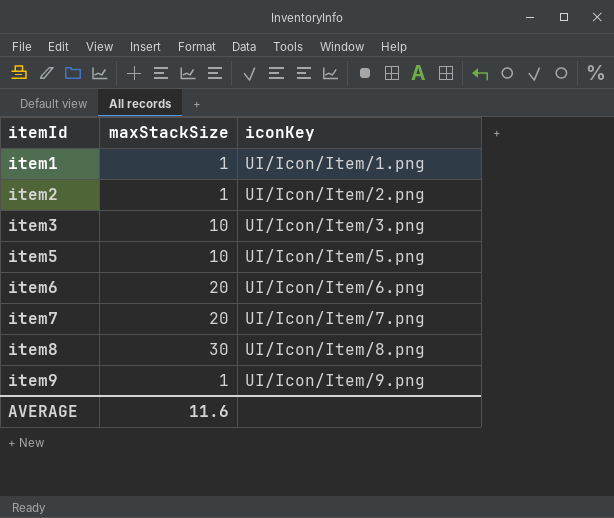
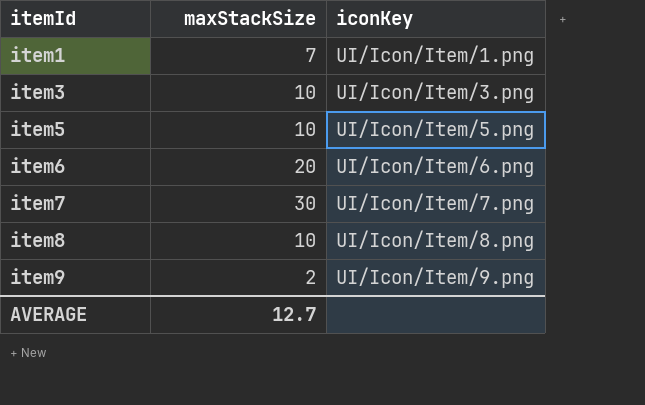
row item2: 1 | UI/Icon/Item/2.png -> none
item1 | maxStackSize: 1 -> 7
item7 | maxStackSize: 20 -> 30
item8 | maxStackSize: 30 -> 10
item9 | maxStackSize: 1 -> 2
AVERAGE | maxStackSize: 11.6 -> 12.7

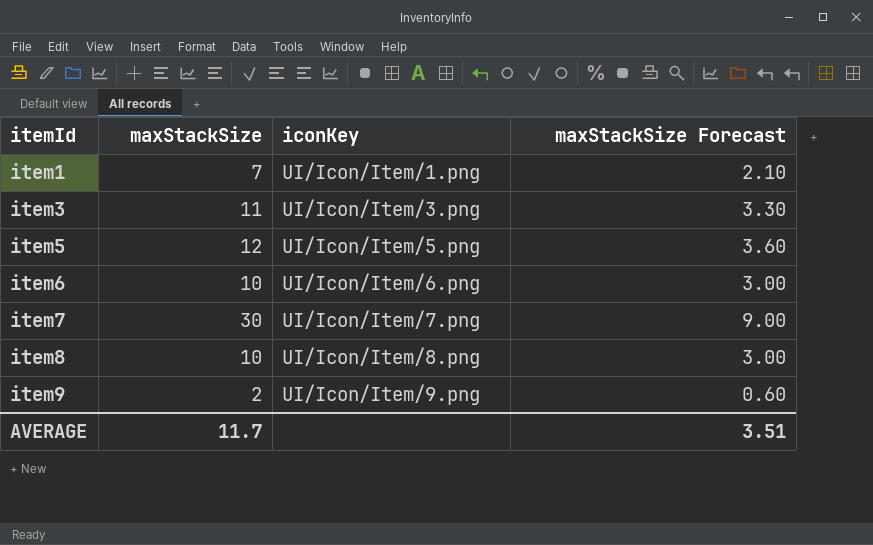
column maxStackSize Forecast | formula: none -> [maxStackSize] * 0.3
item3 | maxStackSize: 10 -> 11
item5 | maxStackSize: 10 -> 12
item6 | maxStackSize: 20 -> 10
AVERAGE | maxStackSize: 12.7 -> 11.7

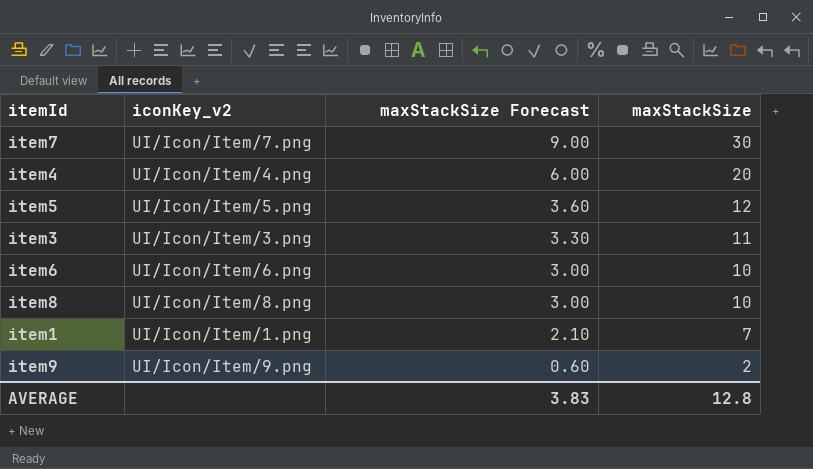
row order: itemId ascending -> maxStackSize Forecast descending
column name: iconKey -> iconKey_v2
column maxStackSize | position: 2 -> 4
row item4: none -> UI/Icon/Item/4.png | 6.00 | 20
AVERAGE | maxStackSize Forecast: 3.51 -> 3.83
AVERAGE | maxStackSize: 11.7 -> 12.8

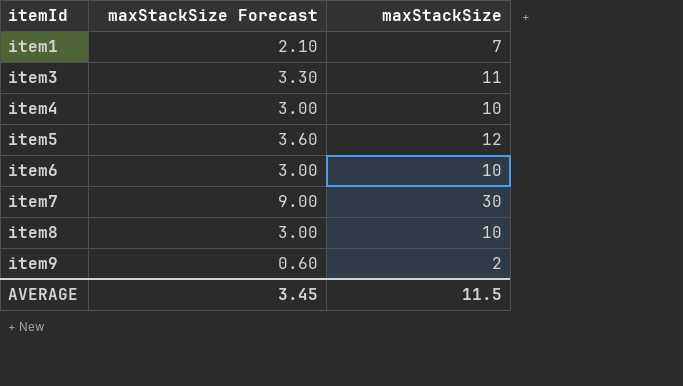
row order: maxStackSize Forecast descending -> itemId ascending
column iconKey_v2 | position: 2 -> none
item4 | maxStackSize Forecast: 6.00 -> 3.00
item4 | maxStackSize: 20 -> 10
AVERAGE | maxStackSize Forecast: 3.83 -> 3.45
AVERAGE | maxStackSize: 12.8 -> 11.5

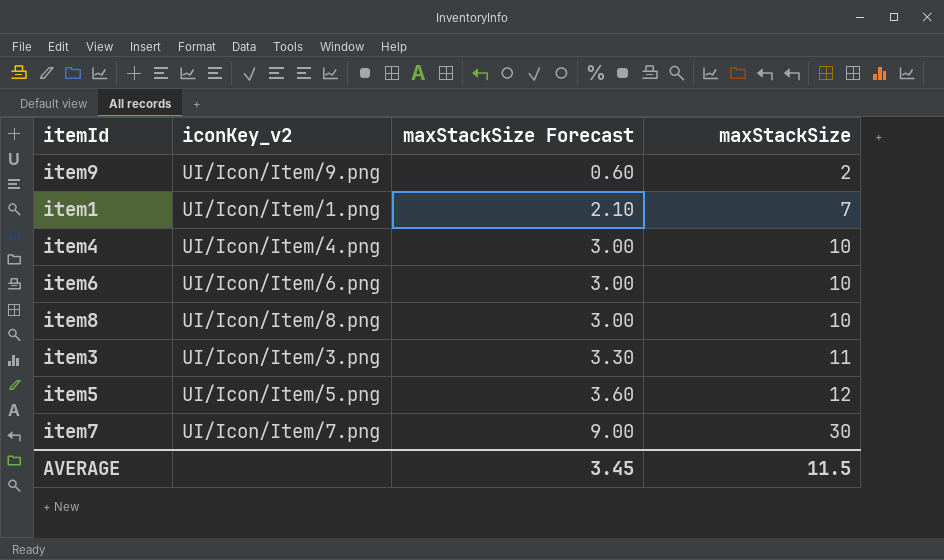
row order: itemId ascending -> maxStackSize Forecast ascending
column iconKey_v2 | position: none -> 2

